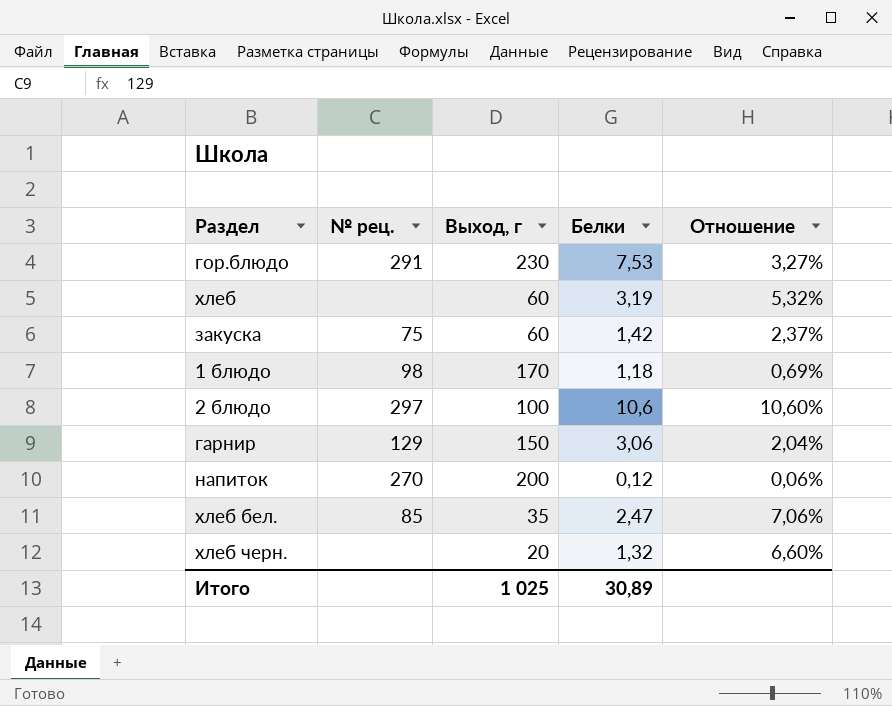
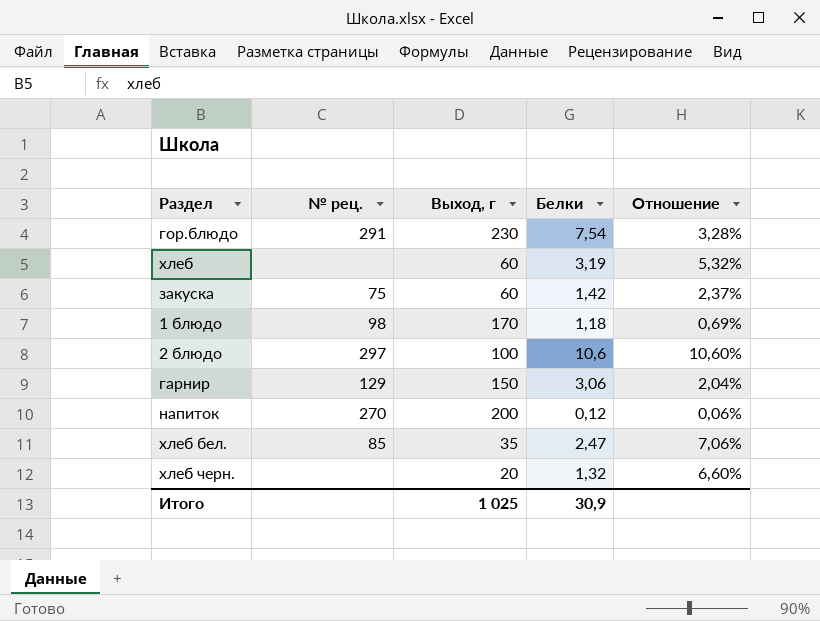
гор.блюдо | Белки: 7,53 -> 7,54
гор.блюдо | Отношение: 3,27% -> 3,28%
Итого | Белки: 30,89 -> 30,9

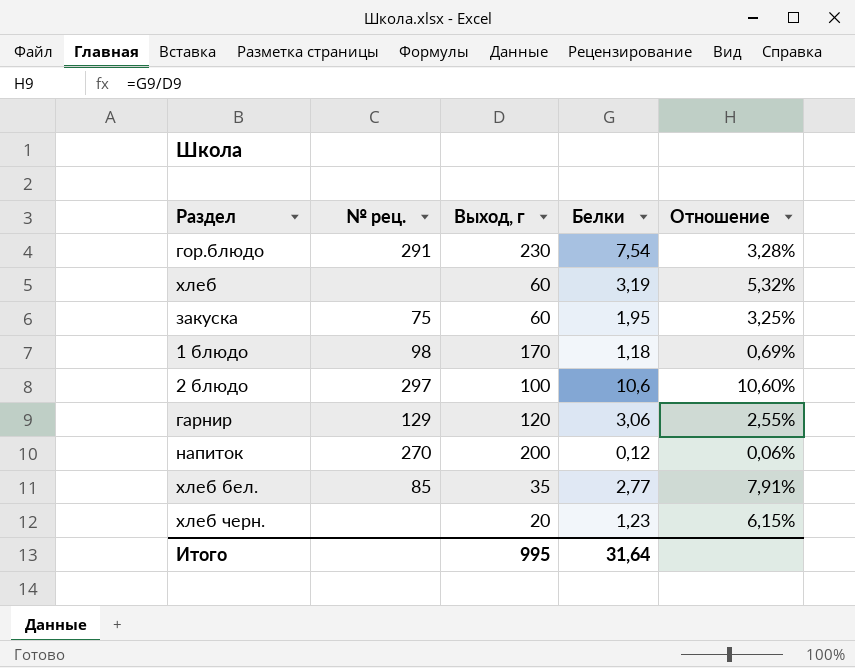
закуска | Белки: 1,42 -> 1,95
закуска | Отношение: 2,37% -> 3,25%
гарнир | Выход, г: 150 -> 120
гарнир | Отношение: 2,04% -> 2,55%
хлеб бел. | Белки: 2,47 -> 2,77
хлеб бел. | Отношение: 7,06% -> 7,91%
хлеб черн. | Белки: 1,32 -> 1,23
хлеб черн. | Отношение: 6,60% -> 6,15%
Итого | Выход, г: 1 025 -> 995
Итого | Белки: 30,9 -> 31,64

